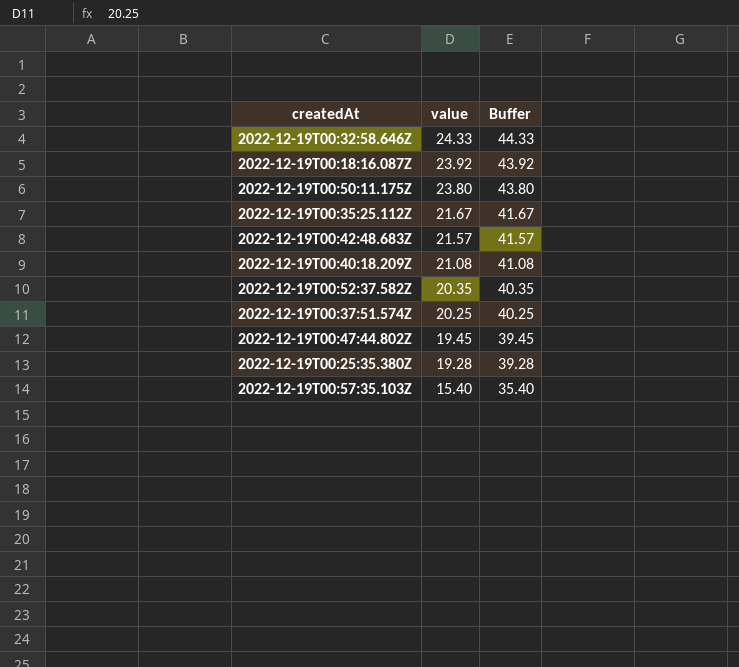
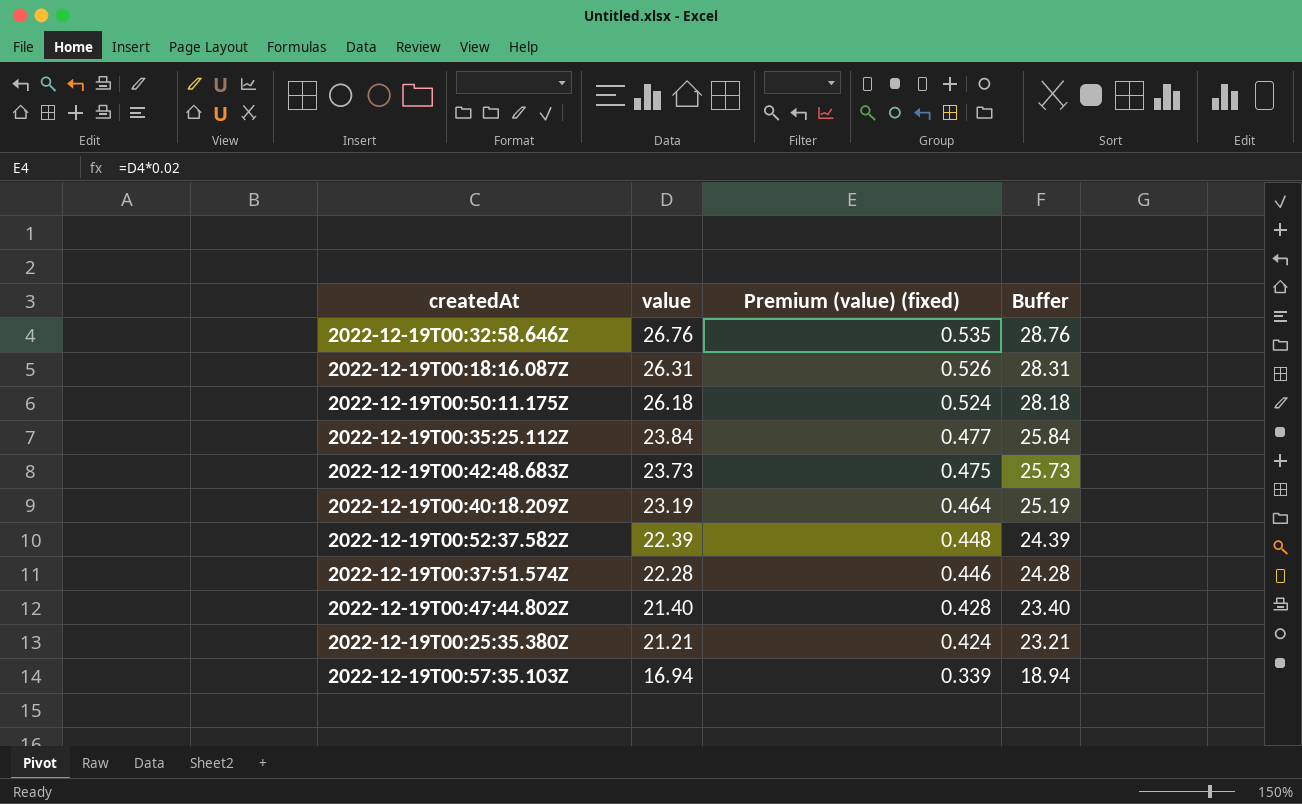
column Premium (value) (fixed) | formula: none -> [value] * 0.02
column Buffer | formula: [value] + 20 -> [value] + 2
2022-12-19T00:32:58.646Z | value: 24.33 -> 26.76
2022-12-19T00:18:16.087Z | value: 23.92 -> 26.31
2022-12-19T00:50:11.175Z | value: 23.80 -> 26.18
2022-12-19T00:35:25.112Z | value: 21.67 -> 23.84
2022-12-19T00:42:48.683Z | value: 21.57 -> 23.73
2022-12-19T00:40:18.209Z | value: 21.08 -> 23.19
2022-12-19T00:52:37.582Z | value: 20.35 -> 22.39
2022-12-19T00:37:51.574Z | value: 20.25 -> 22.28
2022-12-19T00:47:44.802Z | value: 19.45 -> 21.40
2022-12-19T00:25:35.380Z | value: 19.28 -> 21.21
2022-12-19T00:57:35.103Z | value: 15.40 -> 16.94

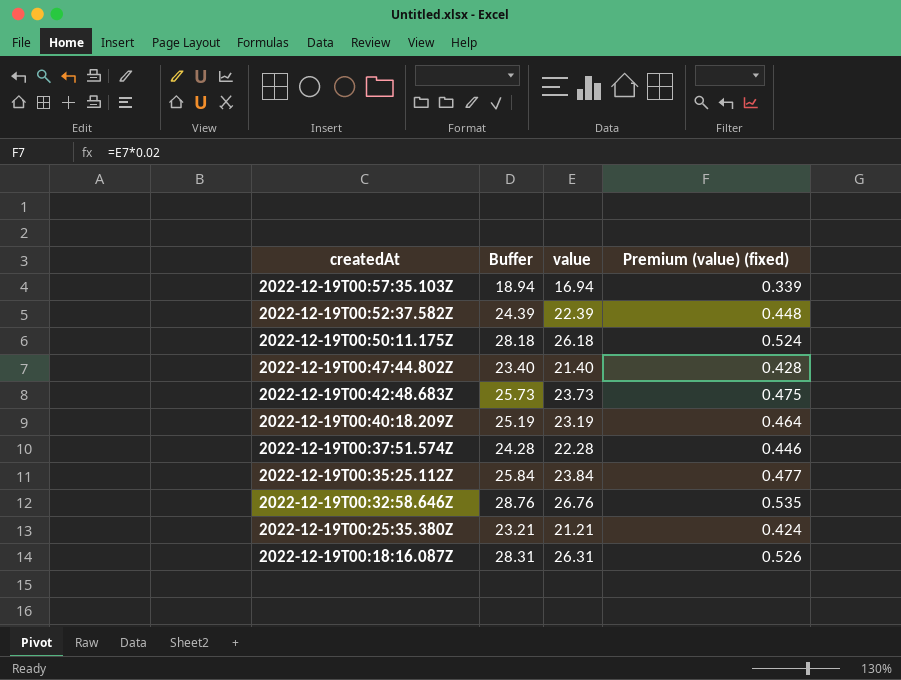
row order: value descending -> createdAt descending
column Buffer | position: 4 -> 2

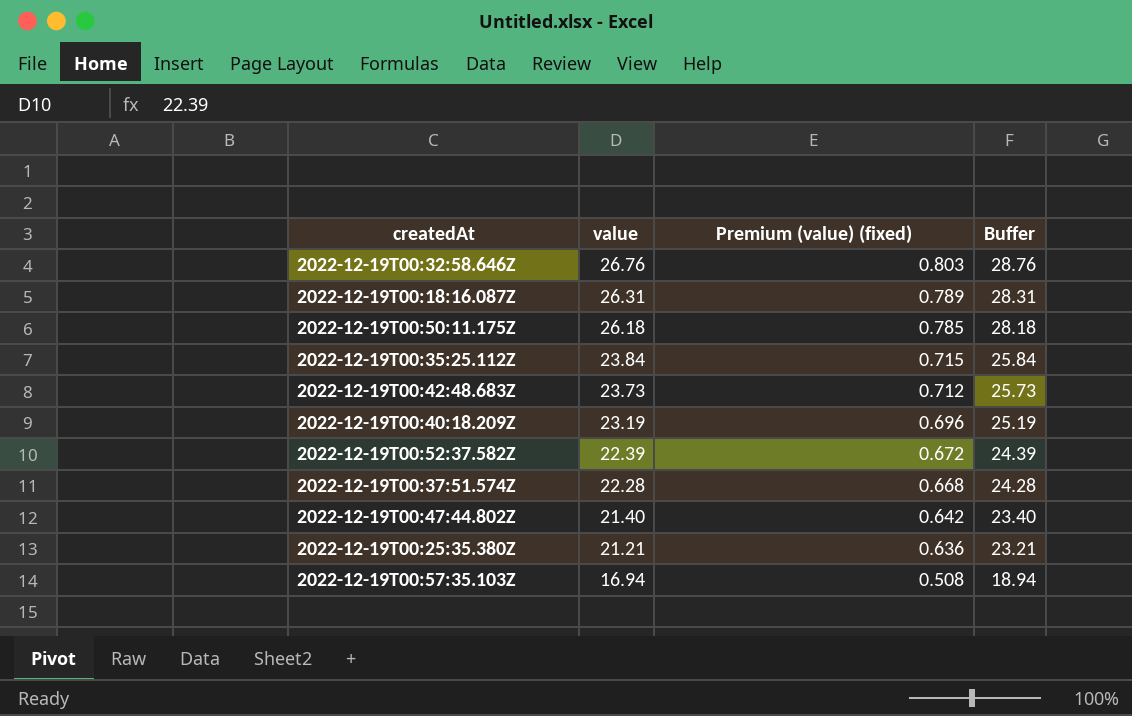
row order: createdAt descending -> value descending
column Premium (value) (fixed) | formula: [value] * 0.02 -> [value] * 0.03
column Buffer | position: 2 -> 4

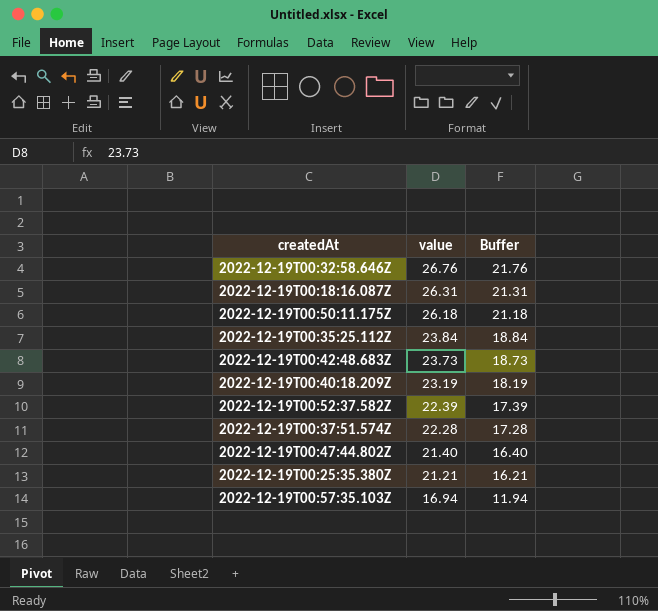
column Premium (value) (fixed) | formula: [value] * 0.03 -> none
column Buffer | formula: [value] + 2 -> [value] - 5

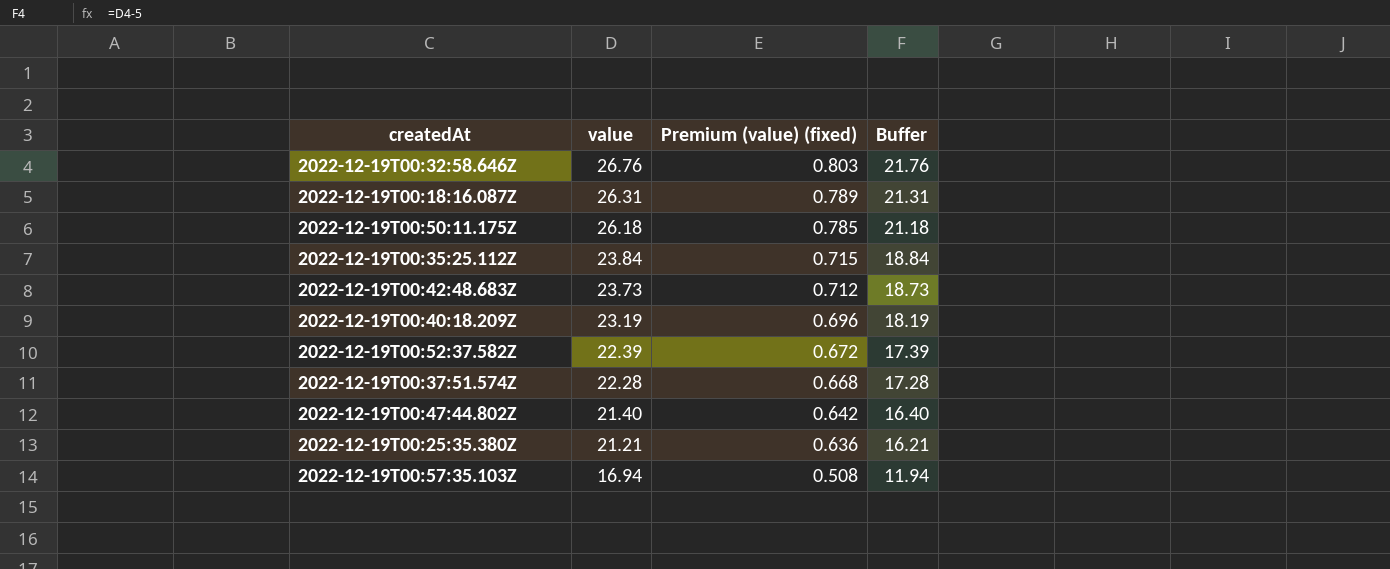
column Premium (value) (fixed) | formula: none -> [value] * 0.03

